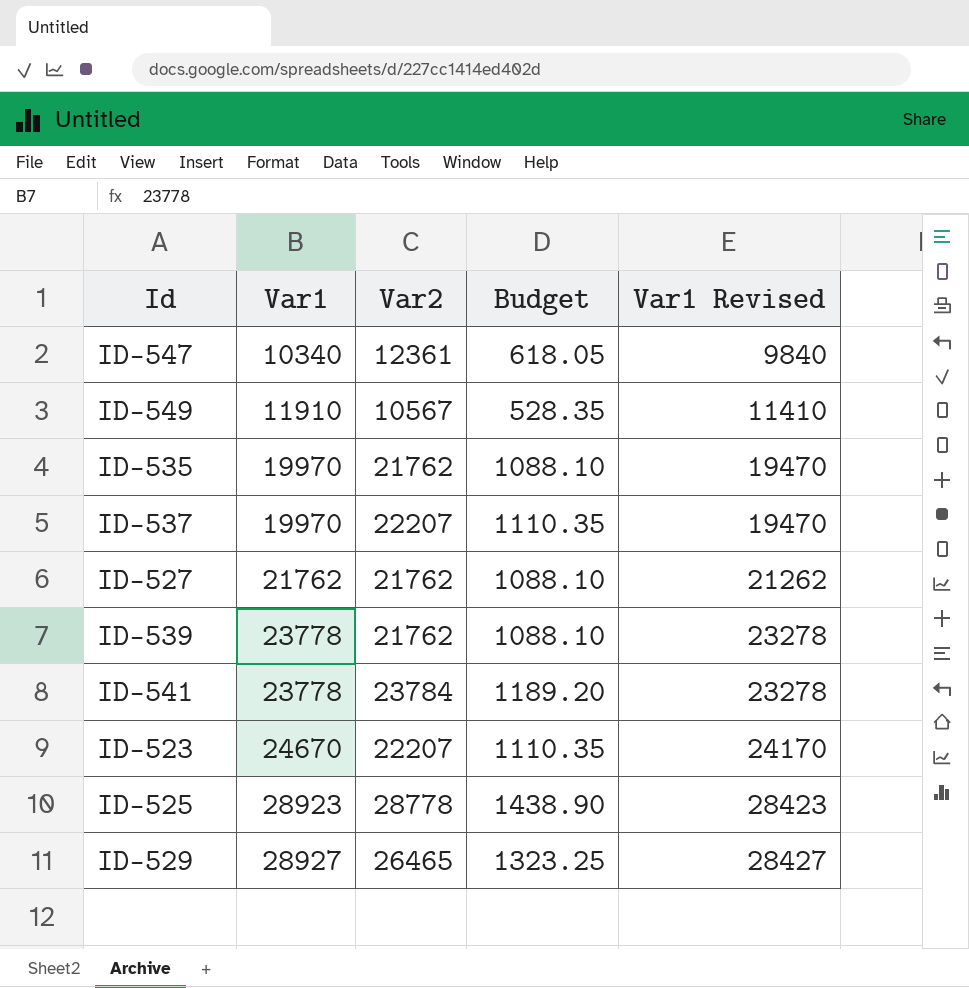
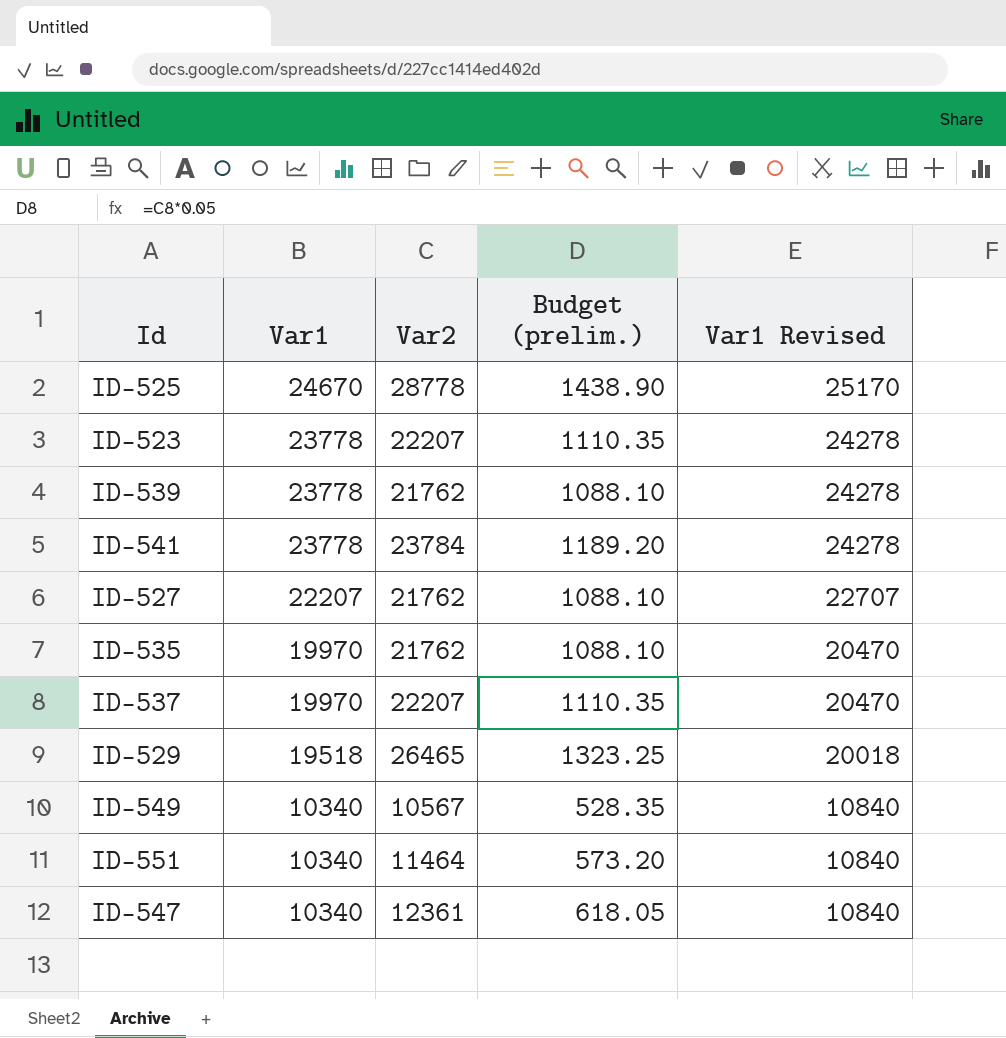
row order: Var1 ascending -> Var1 descending
column name: Budget -> Budget (prelim.)
column Var1 Revised | formula: [Var1] - 500 -> [Var1] + 500
ID-525 | Var1: 28923 -> 24670
ID-523 | Var1: 24670 -> 23778
ID-527 | Var1: 21762 -> 22207
ID-529 | Var1: 28927 -> 19518
ID-549 | Var1: 11910 -> 10340
row ID-551: none -> 10340 | 11464 | 573.20 | 10840

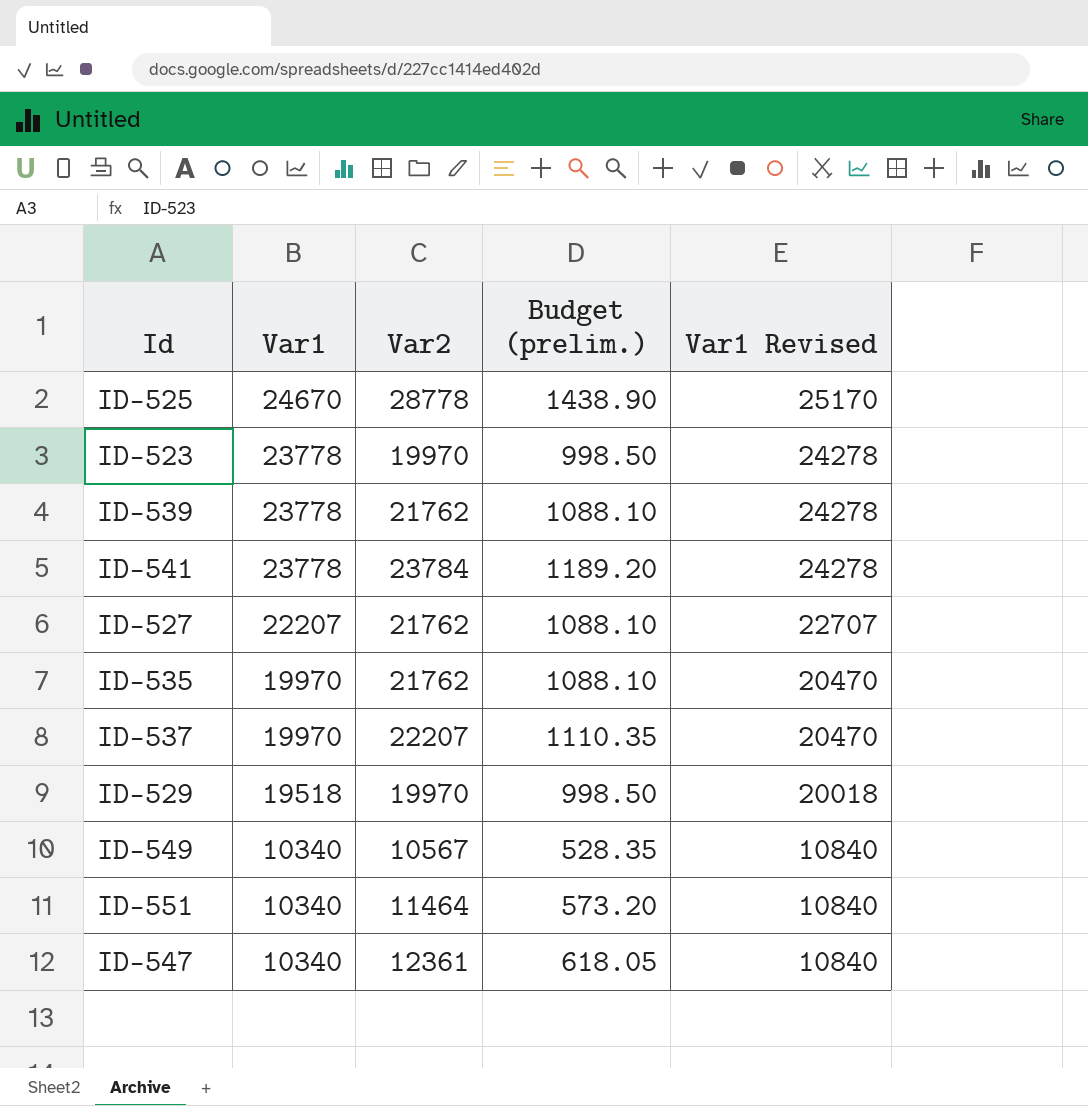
ID-523 | Var2: 22207 -> 19970
ID-523 | Budget (prelim.): 1110.35 -> 998.50
ID-529 | Var2: 26465 -> 19970
ID-529 | Budget (prelim.): 1323.25 -> 998.50

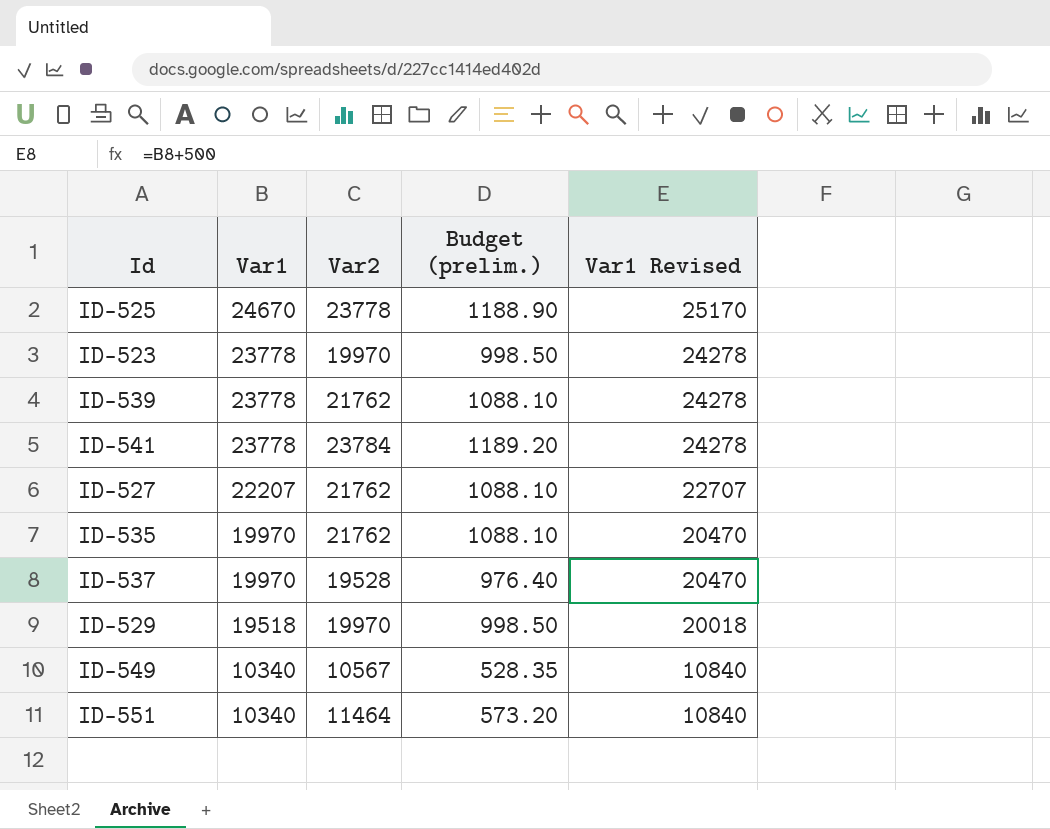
row ID-547: 10340 | 12361 | 618.05 | 10840 -> none
ID-525 | Var2: 28778 -> 23778
ID-525 | Budget (prelim.): 1438.90 -> 1188.90
ID-537 | Var2: 22207 -> 19528
ID-537 | Budget (prelim.): 1110.35 -> 976.40

